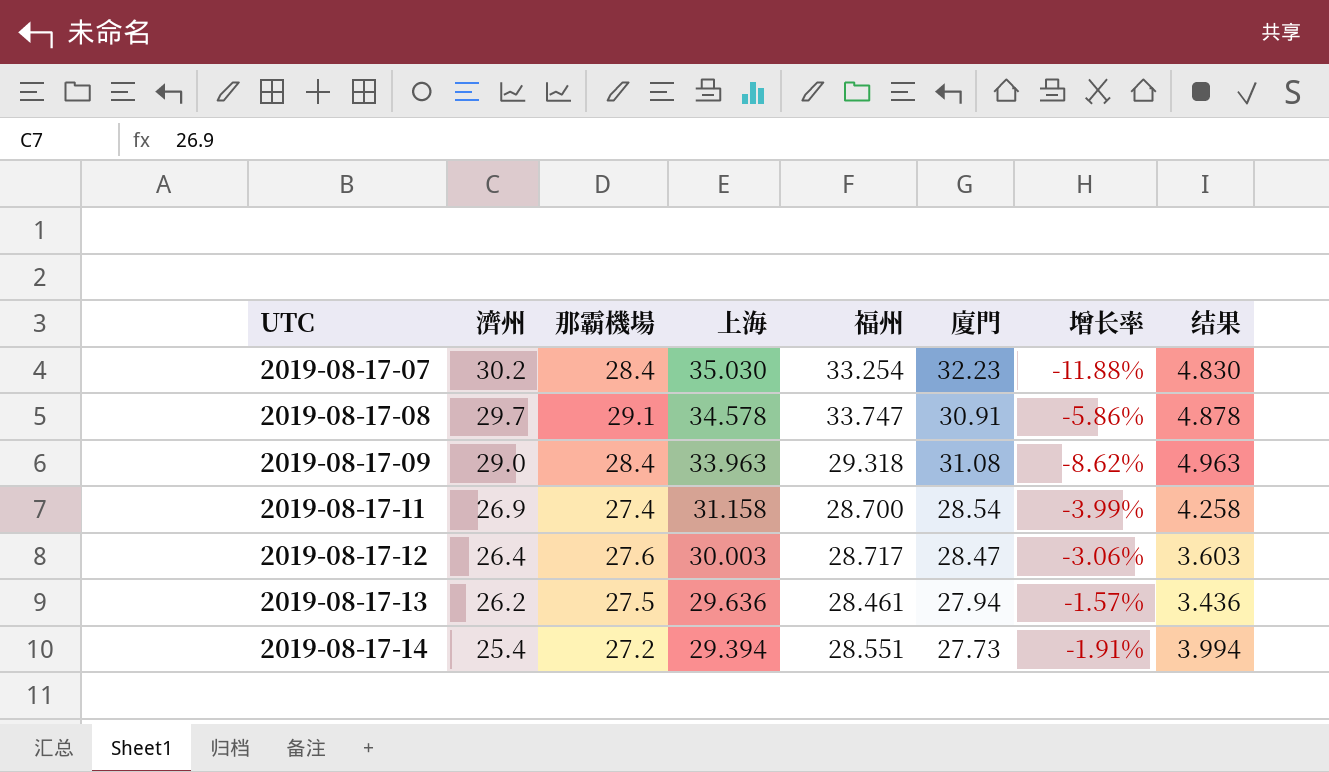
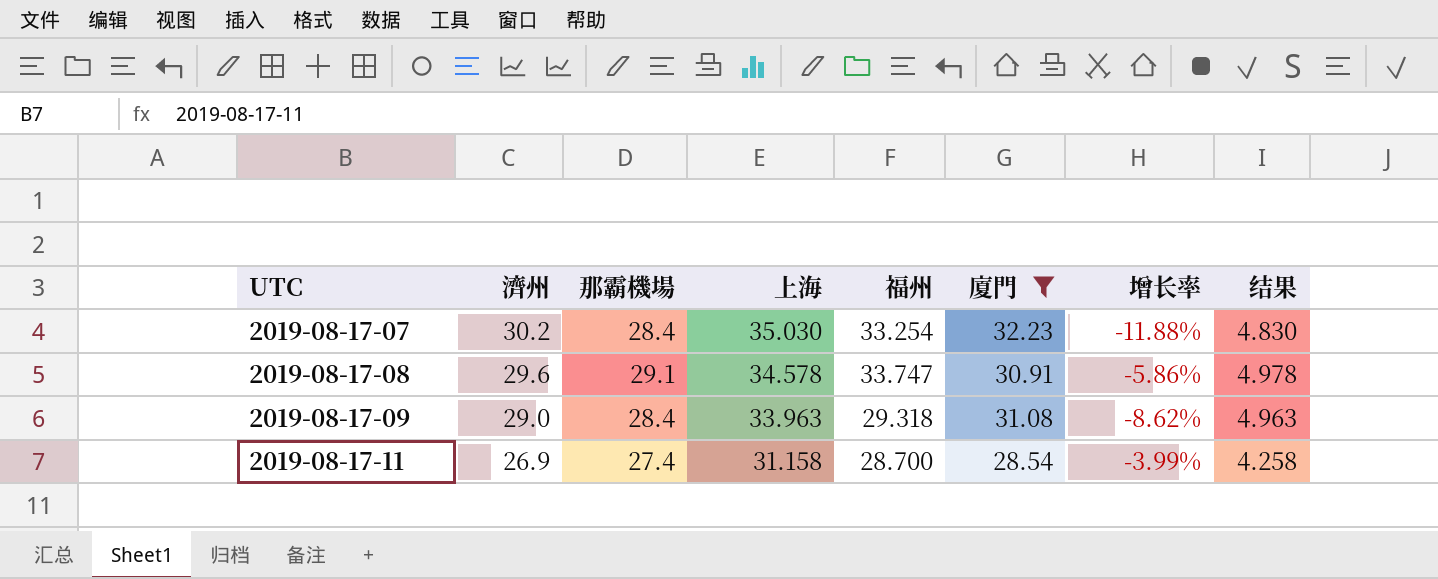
filter: none -> 廈門 >= 28.54
2019-08-17-08 | 濟州: 29.7 -> 29.6
2019-08-17-08 | 结果: 4.878 -> 4.978

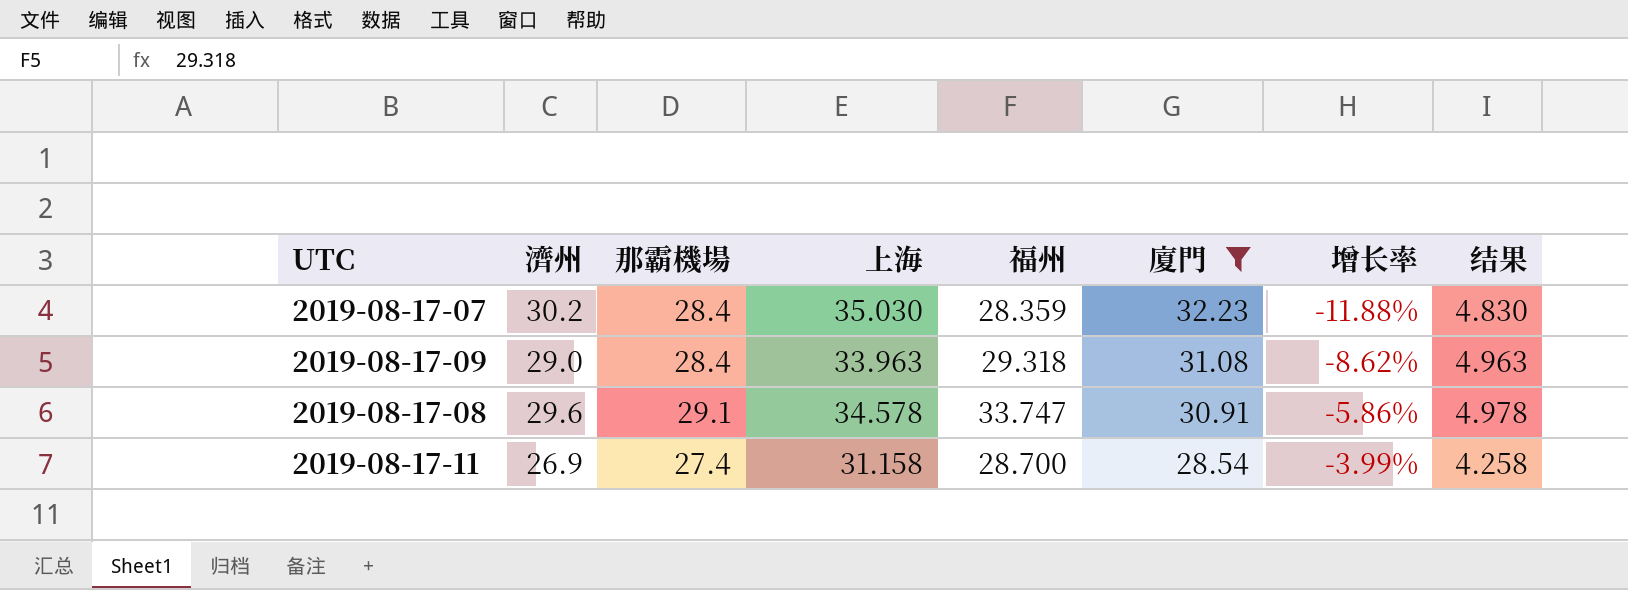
row order: UTC ascending -> 廈門 descending
2019-08-17-07 | 福州: 33.254 -> 28.359

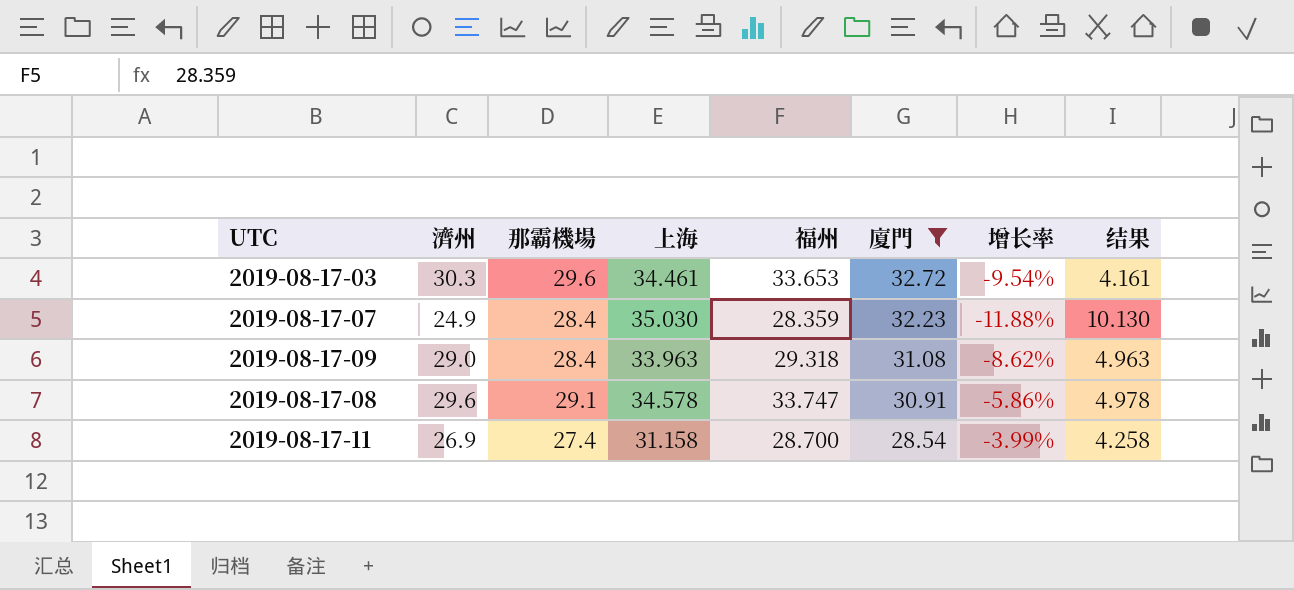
row 2019-08-17-03: none -> 30.3 | 29.6 | 34.461 | 33.653 | 32.72 | -9.54% | 4.161
2019-08-17-07 | 濟州: 30.2 -> 24.9
2019-08-17-07 | 结果: 4.830 -> 10.130

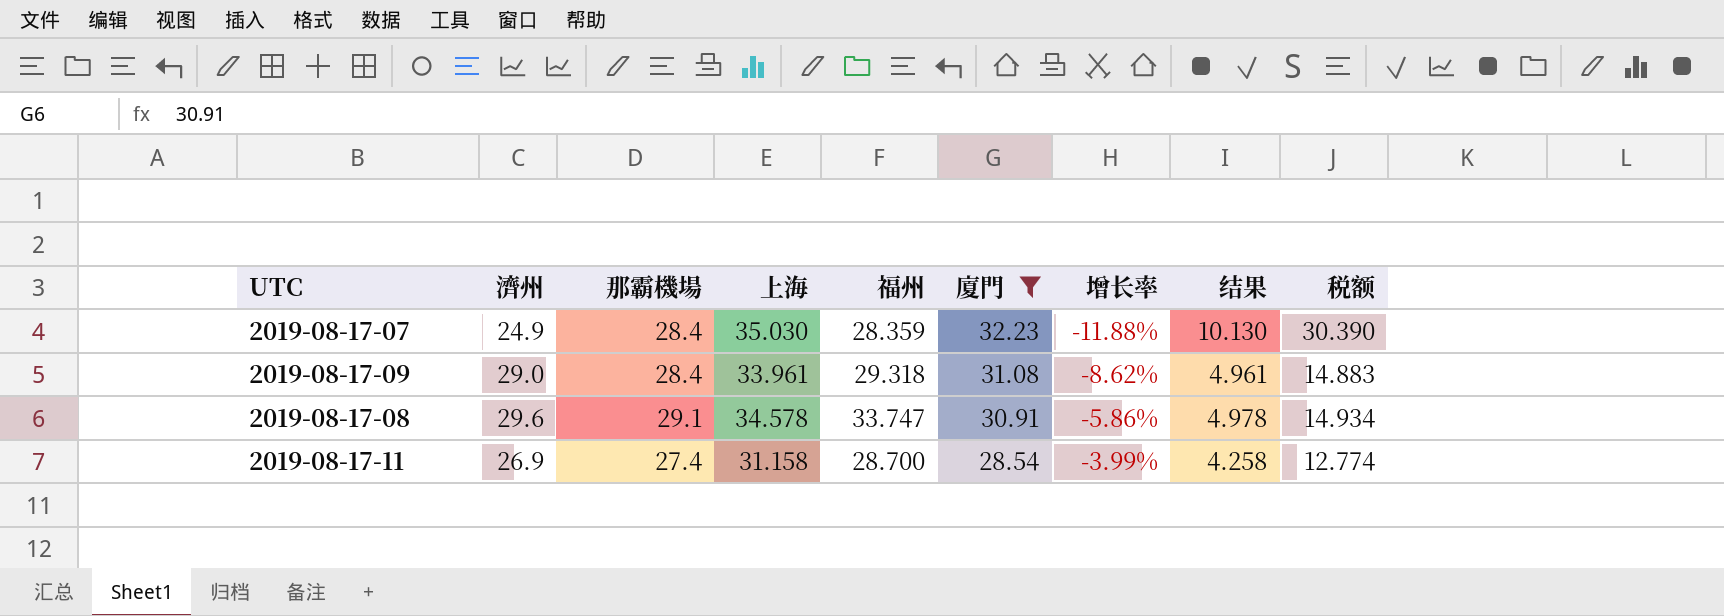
column 税额 | formula: none -> [结果] * 3
row 2019-08-17-03: 30.3 | 29.6 | 34.461 | 33.653 | 32.72 | -9.54% | 4.161 -> none
2019-08-17-09 | 上海: 33.963 -> 33.961
2019-08-17-09 | 结果: 4.963 -> 4.961

